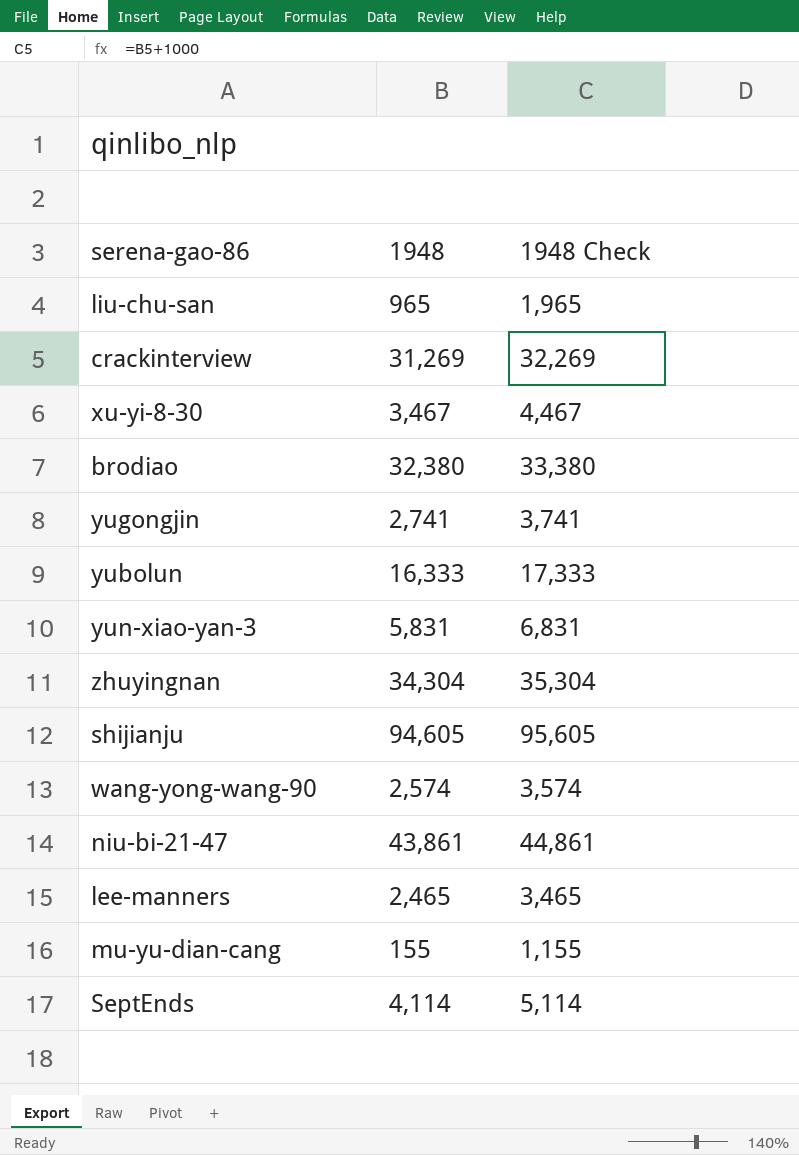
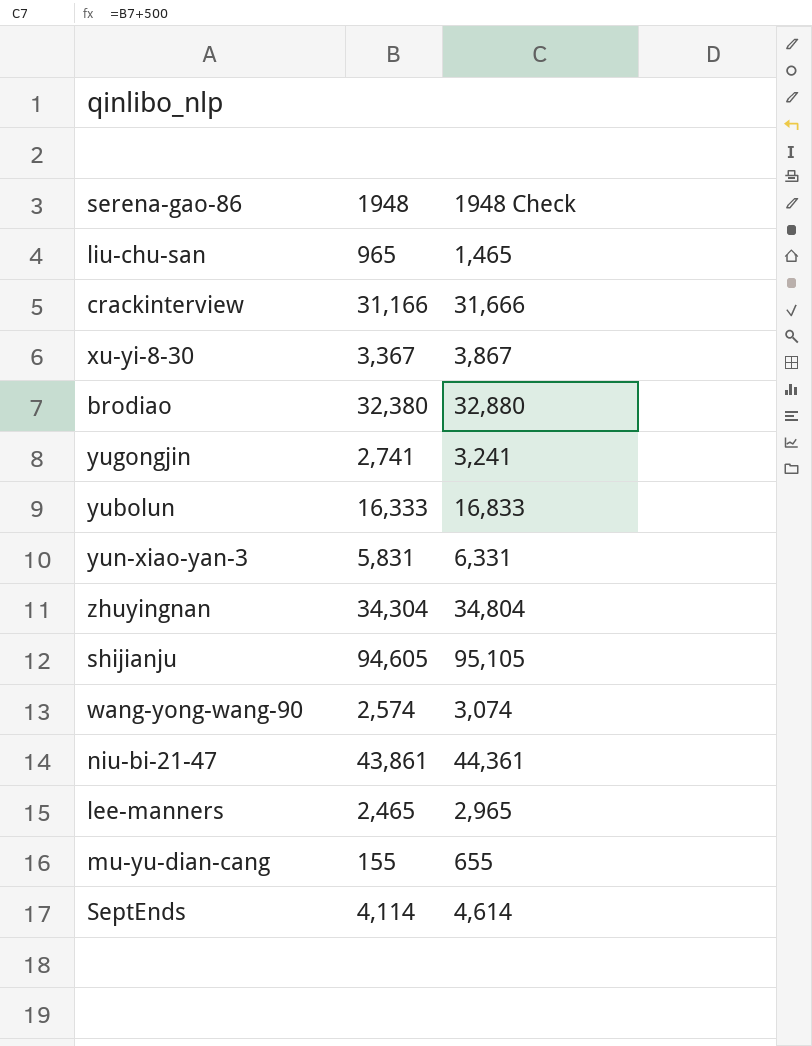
column 1948 Check | formula: [1948] + 1000 -> [1948] + 500
crackinterview | 1948: 31,269 -> 31,166
xu-yi-8-30 | 1948: 3,467 -> 3,367

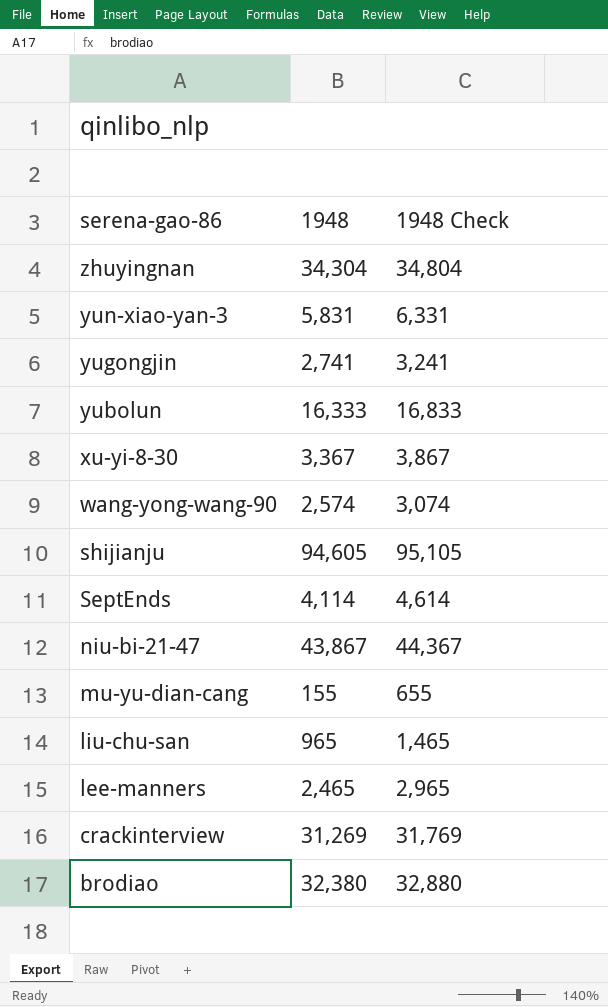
row order: none -> serena-gao-86 descending
niu-bi-21-47 | 1948: 43,861 -> 43,867
niu-bi-21-47 | 1948 Check: 44,361 -> 44,367
crackinterview | 1948: 31,166 -> 31,269
crackinterview | 1948 Check: 31,666 -> 31,769

